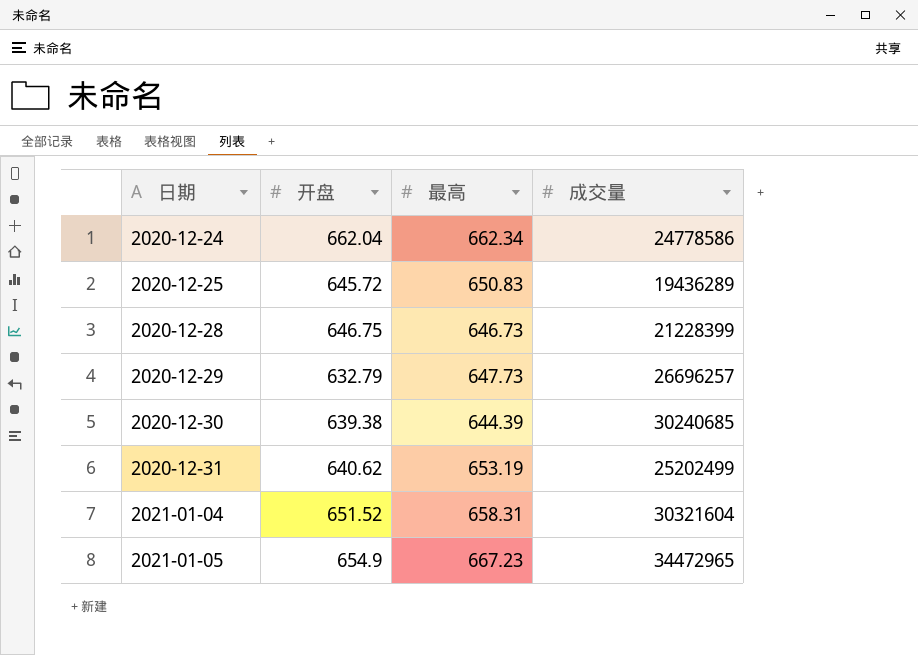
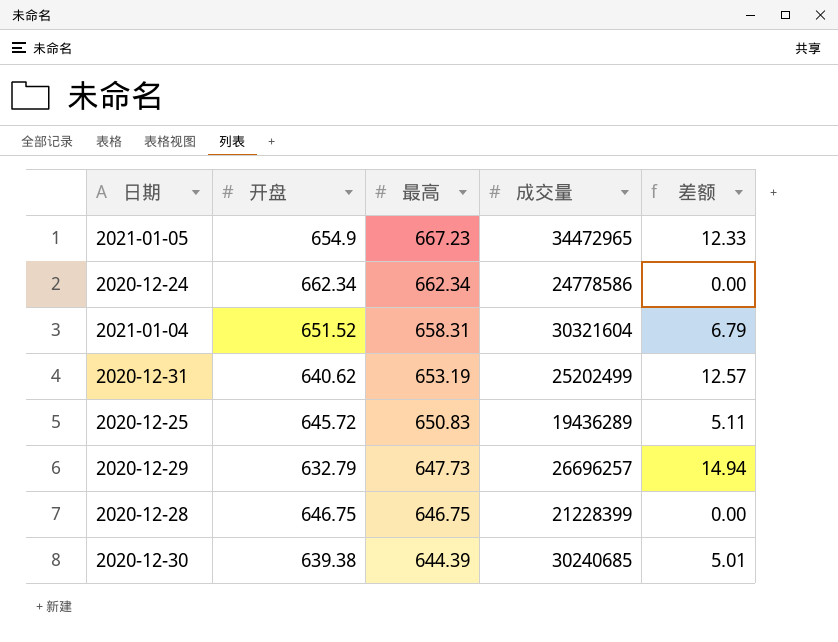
row order: 日期 ascending -> 最高 descending
column 差额 | formula: none -> [最高] - [开盘]
2020-12-24 | 开盘: 662.04 -> 662.34
2020-12-28 | 最高: 646.73 -> 646.75

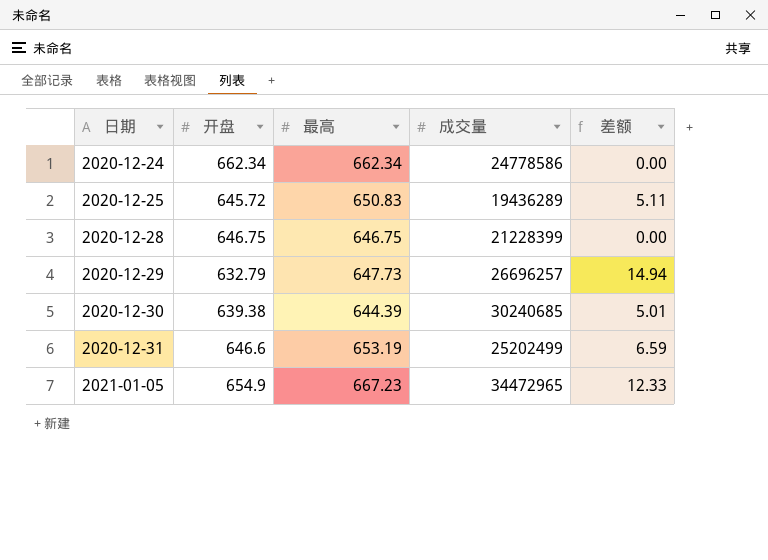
row order: 最高 descending -> 日期 ascending
row 2021-01-04: 651.52 | 658.31 | 30321604 | 6.79 -> none
2020-12-31 | 开盘: 640.62 -> 646.6
2020-12-31 | 差额: 12.57 -> 6.59

